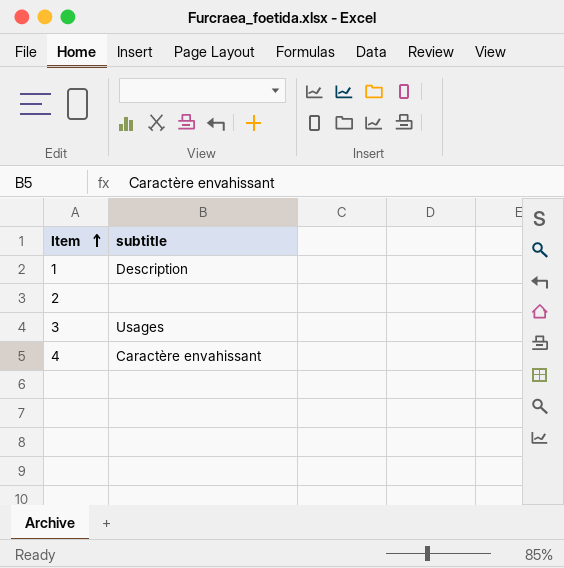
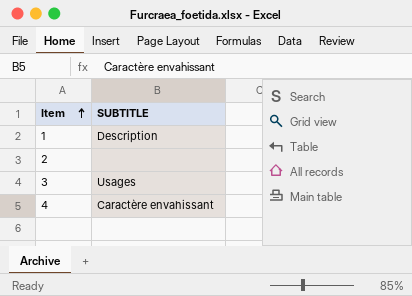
column name: subtitle -> SUBTITLE

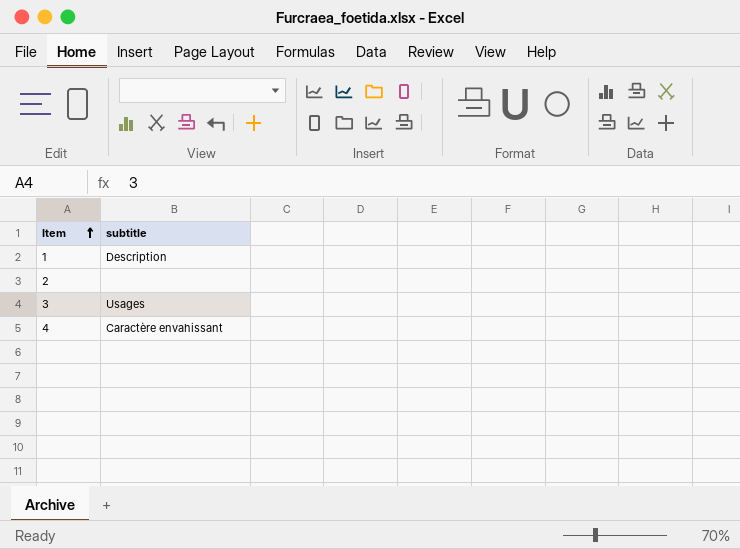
column name: SUBTITLE -> subtitle

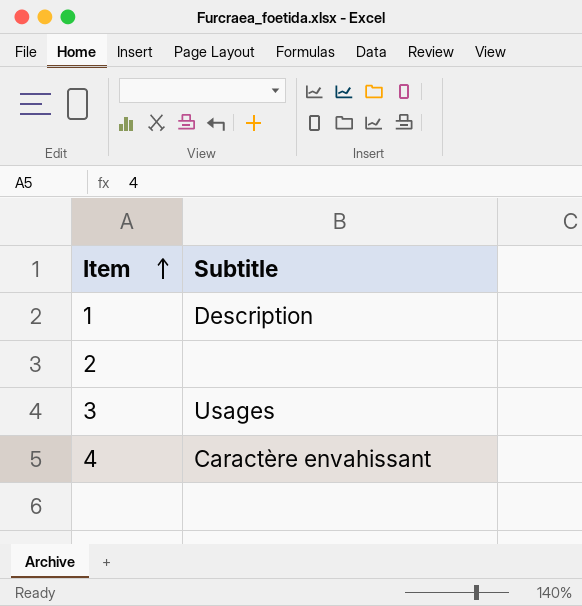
column name: subtitle -> Subtitle

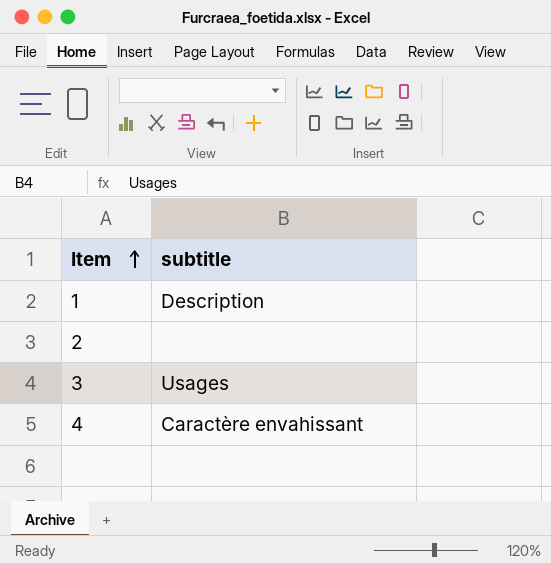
column name: Subtitle -> subtitle

